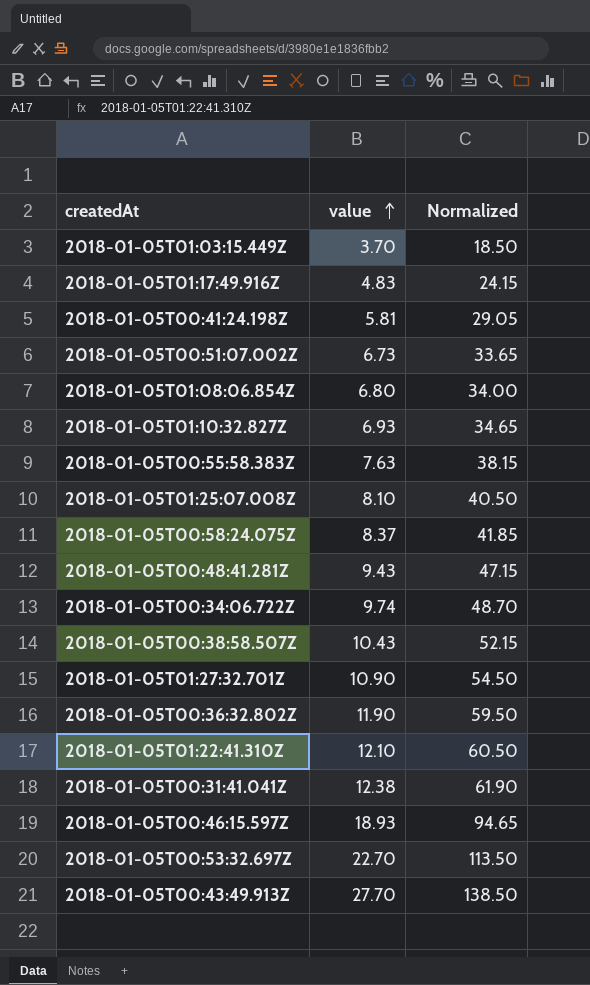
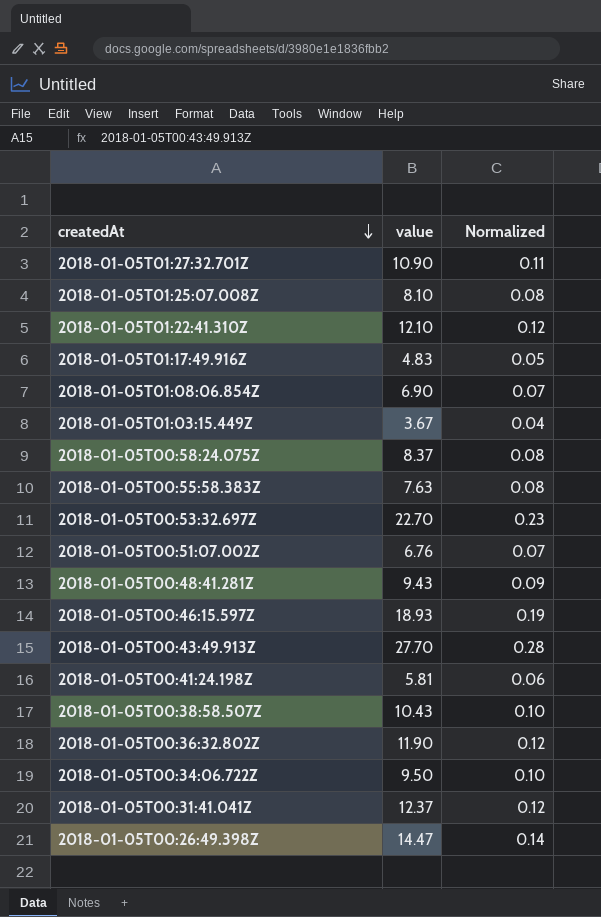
row order: value ascending -> createdAt descending
column Normalized | formula: [value] * 5 -> [value] * 0.01
row 2018-01-05T01:10:32.827Z: 6.93 | 34.65 -> none
2018-01-05T01:08:06.854Z | value: 6.80 -> 6.90
2018-01-05T01:03:15.449Z | value: 3.70 -> 3.67
2018-01-05T00:51:07.002Z | value: 6.73 -> 6.76
2018-01-05T00:34:06.722Z | value: 9.74 -> 9.50
2018-01-05T00:31:41.041Z | value: 12.38 -> 12.37
row 2018-01-05T00:26:49.398Z: none -> 14.47 | 0.14

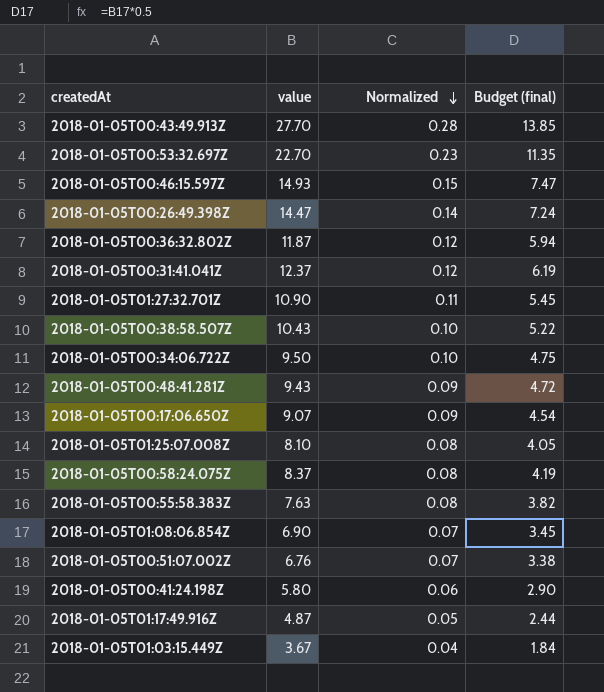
row order: createdAt descending -> Normalized descending
column Budget (final) | formula: none -> [value] * 0.5
row 2018-01-05T01:22:41.310Z: 12.10 | 0.12 -> none
2018-01-05T00:46:15.597Z | value: 18.93 -> 14.93
2018-01-05T00:46:15.597Z | Normalized: 0.19 -> 0.15
2018-01-05T00:36:32.802Z | value: 11.90 -> 11.87
row 2018-01-05T00:17:06.650Z: none -> 9.07 | 0.09 | 4.54
2018-01-05T00:41:24.198Z | value: 5.81 -> 5.80
2018-01-05T01:17:49.916Z | value: 4.83 -> 4.87

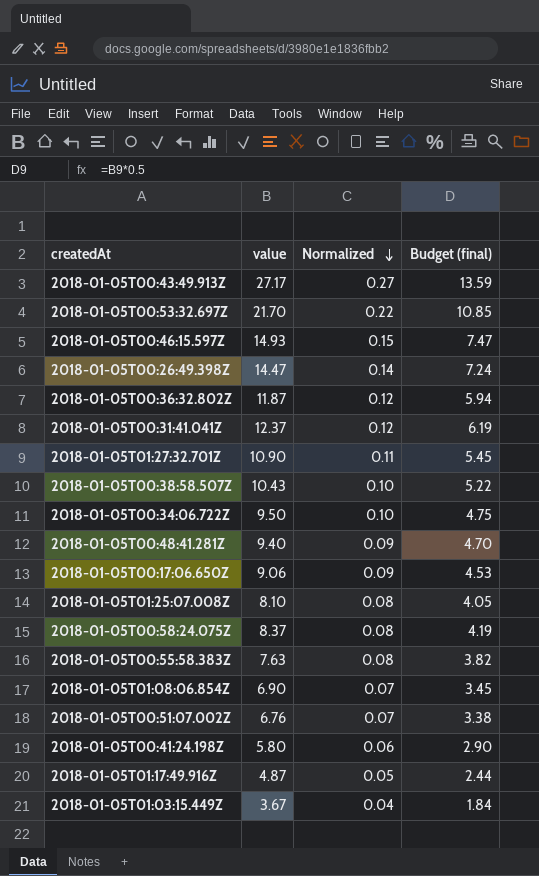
2018-01-05T00:43:49.913Z | value: 27.70 -> 27.17
2018-01-05T00:43:49.913Z | Normalized: 0.28 -> 0.27
2018-01-05T00:43:49.913Z | Budget (final): 13.85 -> 13.59
2018-01-05T00:53:32.697Z | value: 22.70 -> 21.70
2018-01-05T00:53:32.697Z | Normalized: 0.23 -> 0.22
2018-01-05T00:53:32.697Z | Budget (final): 11.35 -> 10.85
2018-01-05T00:48:41.281Z | value: 9.43 -> 9.40
2018-01-05T00:48:41.281Z | Budget (final): 4.72 -> 4.70
2018-01-05T00:17:06.650Z | value: 9.07 -> 9.06
2018-01-05T00:17:06.650Z | Budget (final): 4.54 -> 4.53

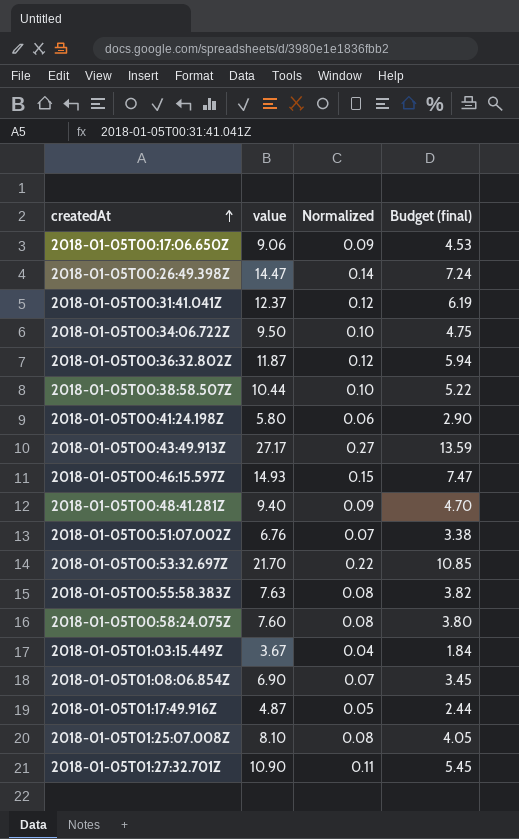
row order: Normalized descending -> createdAt ascending
2018-01-05T00:38:58.507Z | value: 10.43 -> 10.44
2018-01-05T00:58:24.075Z | value: 8.37 -> 7.60
2018-01-05T00:58:24.075Z | Budget (final): 4.19 -> 3.80

